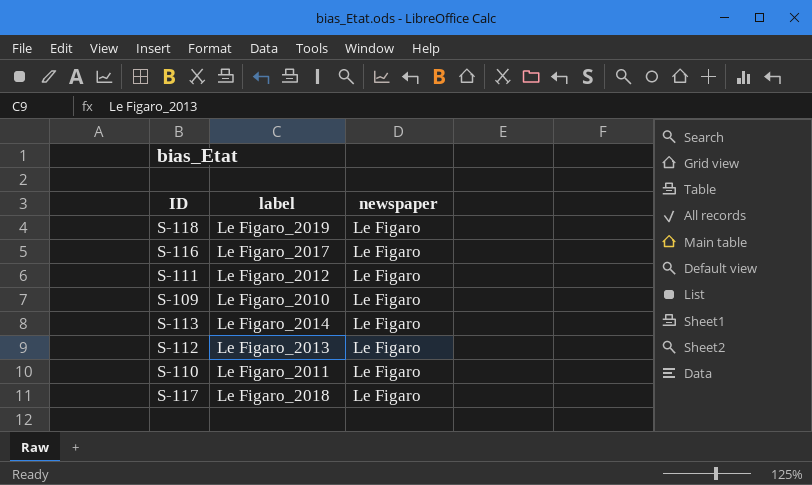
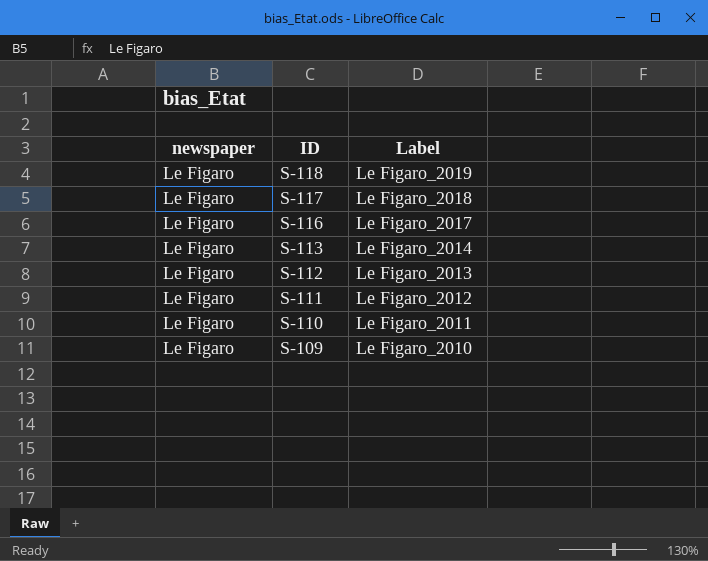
row order: none -> ID descending
column newspaper | position: 3 -> 1
column name: label -> Label

